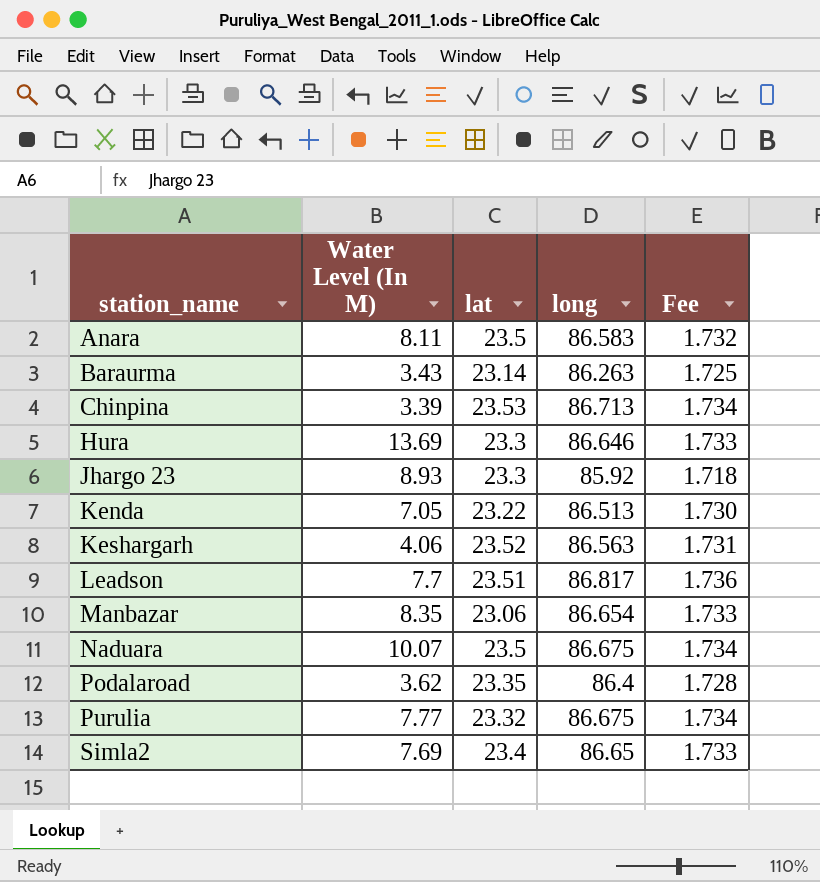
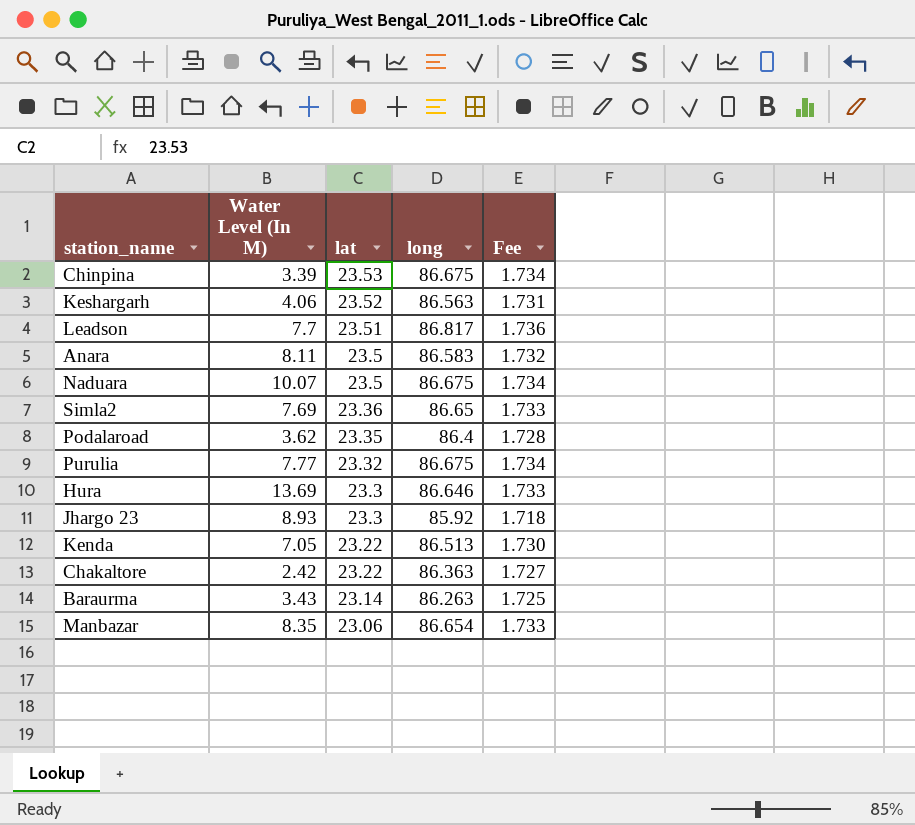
row order: station_name ascending -> lat descending
Chinpina | long: 86.713 -> 86.675
Simla2 | lat: 23.4 -> 23.36
row Chakaltore: none -> 2.42 | 23.22 | 86.363 | 1.727

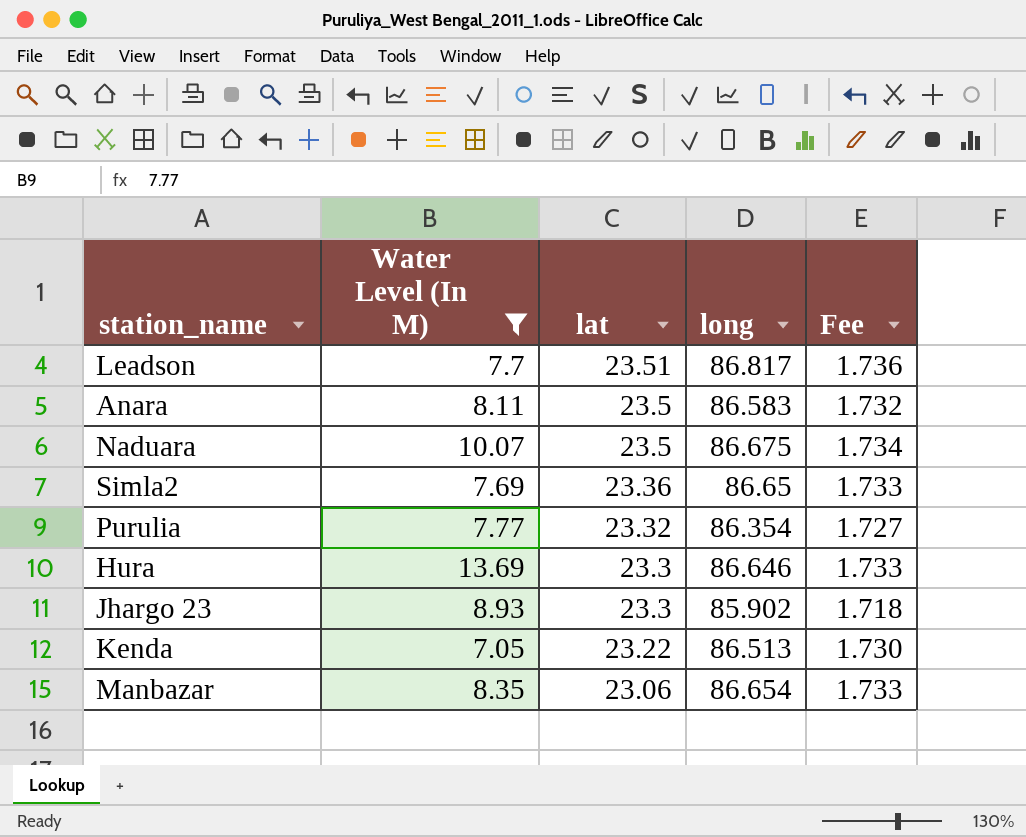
filter: none -> Water Level (In M) >= 7.05
Purulia | long: 86.675 -> 86.354
Purulia | Fee: 1.734 -> 1.727
Jhargo 23 | long: 85.92 -> 85.902

